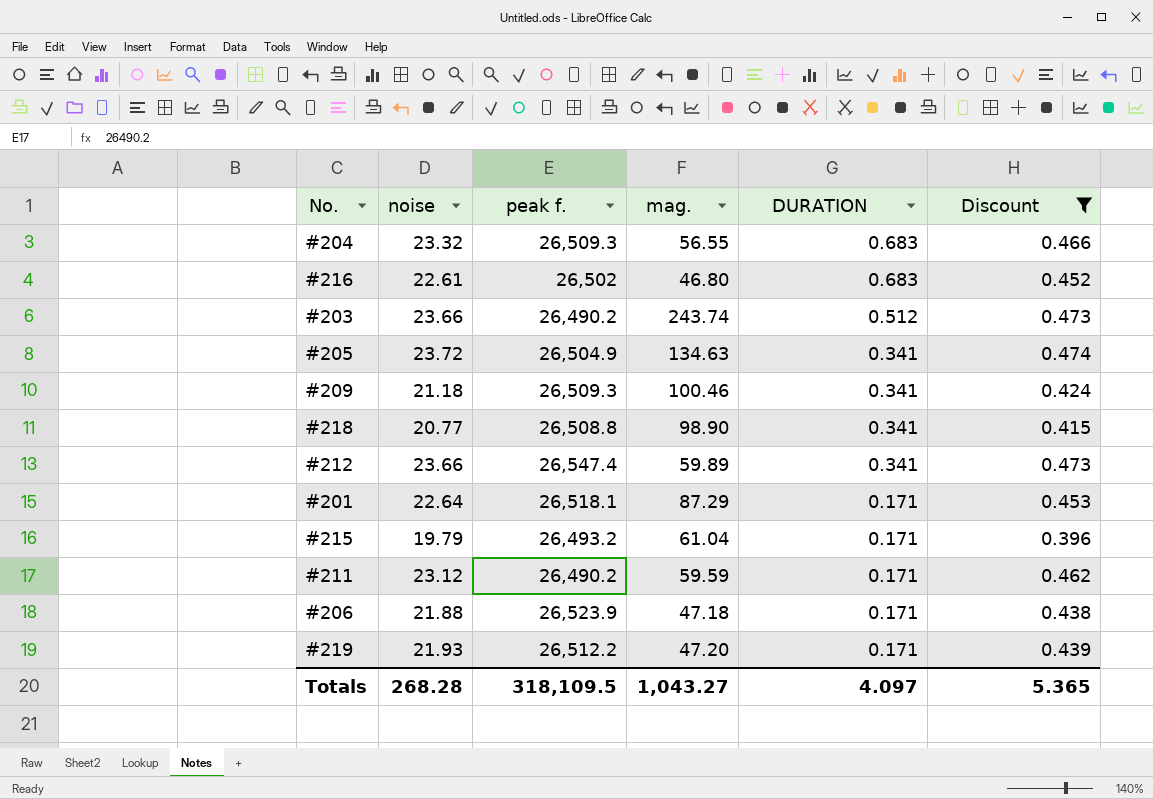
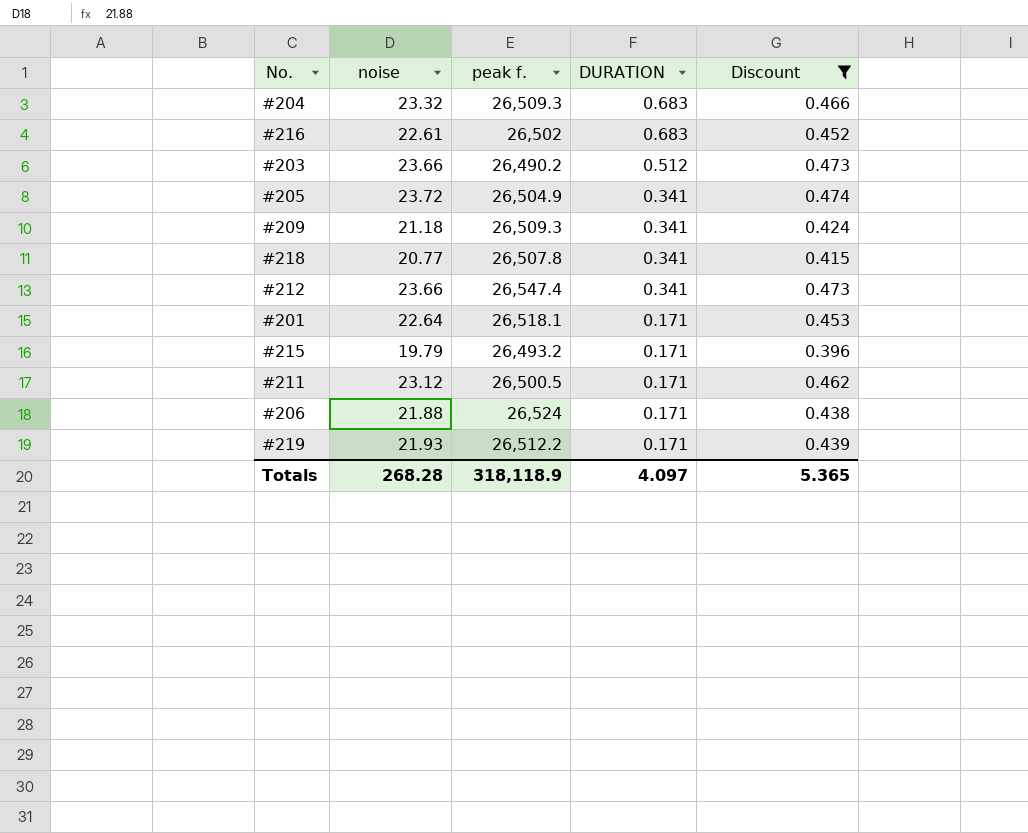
column mag. | position: 4 -> none
#218 | peak f.: 26,508.8 -> 26,507.8
#211 | peak f.: 26,490.2 -> 26,500.5
#206 | peak f.: 26,523.9 -> 26,524
Totals | peak f.: 318,109.5 -> 318,118.9

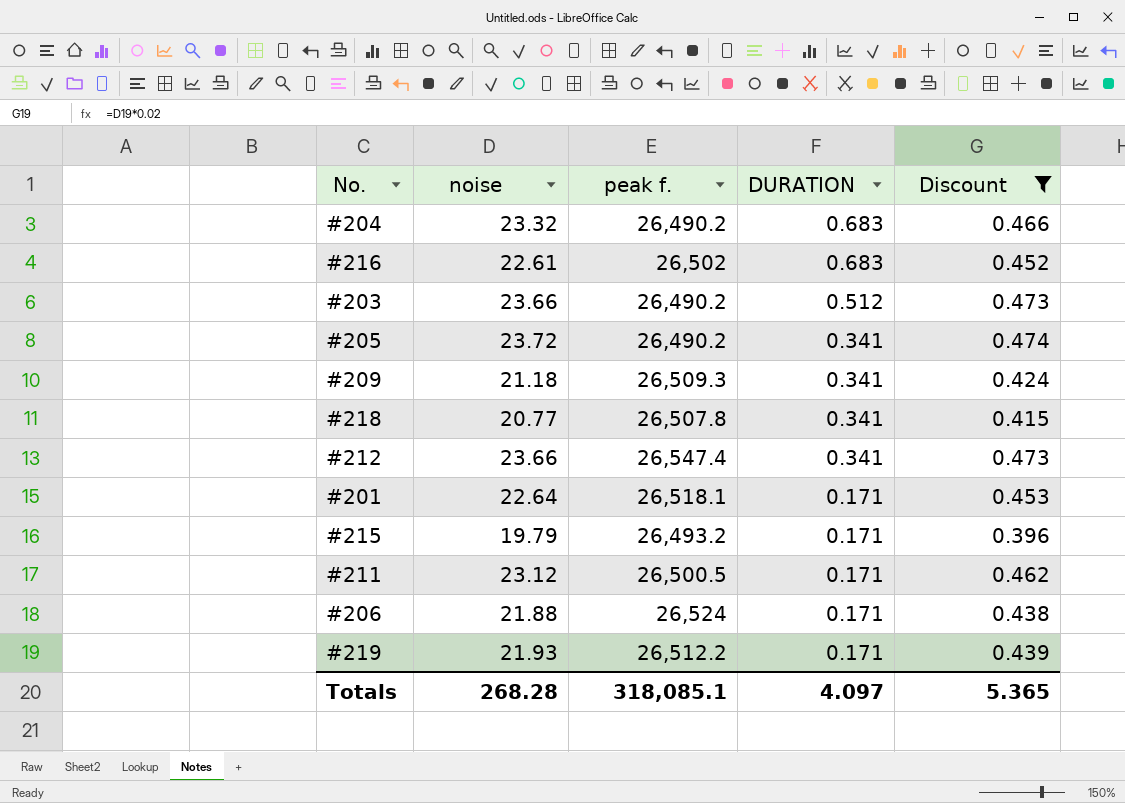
#204 | peak f.: 26,509.3 -> 26,490.2
#205 | peak f.: 26,504.9 -> 26,490.2
Totals | peak f.: 318,118.9 -> 318,085.1

